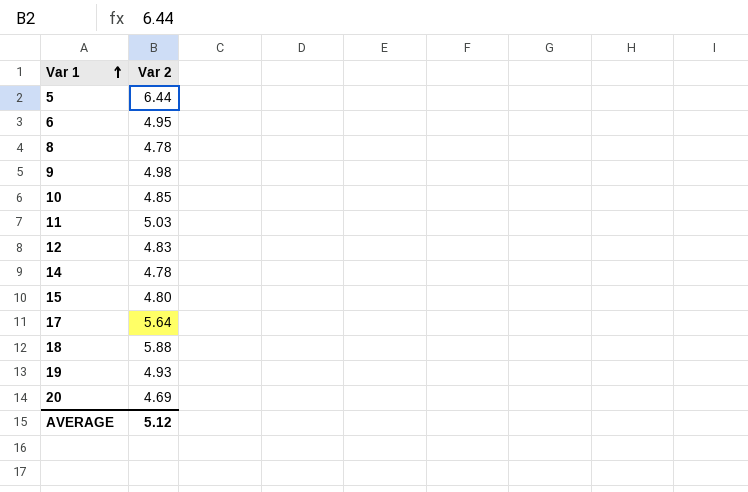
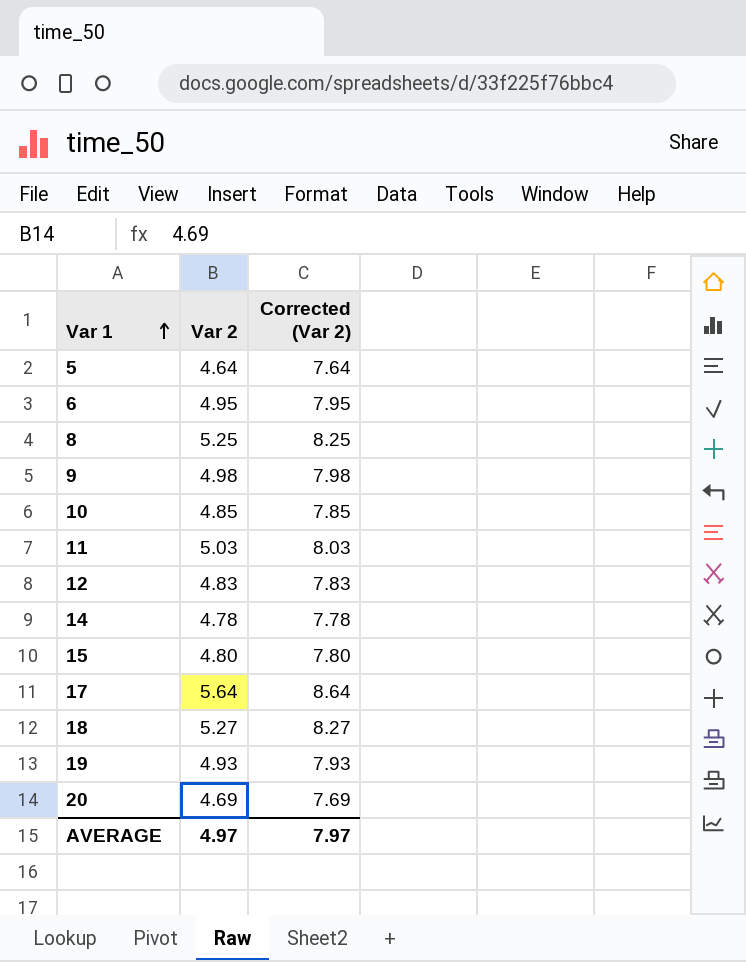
column Corrected (Var 2) | formula: none -> [Var 2] + 3
5 | Var 2: 6.44 -> 4.64
8 | Var 2: 4.78 -> 5.25
18 | Var 2: 5.88 -> 5.27
AVERAGE | Var 2: 5.12 -> 4.97

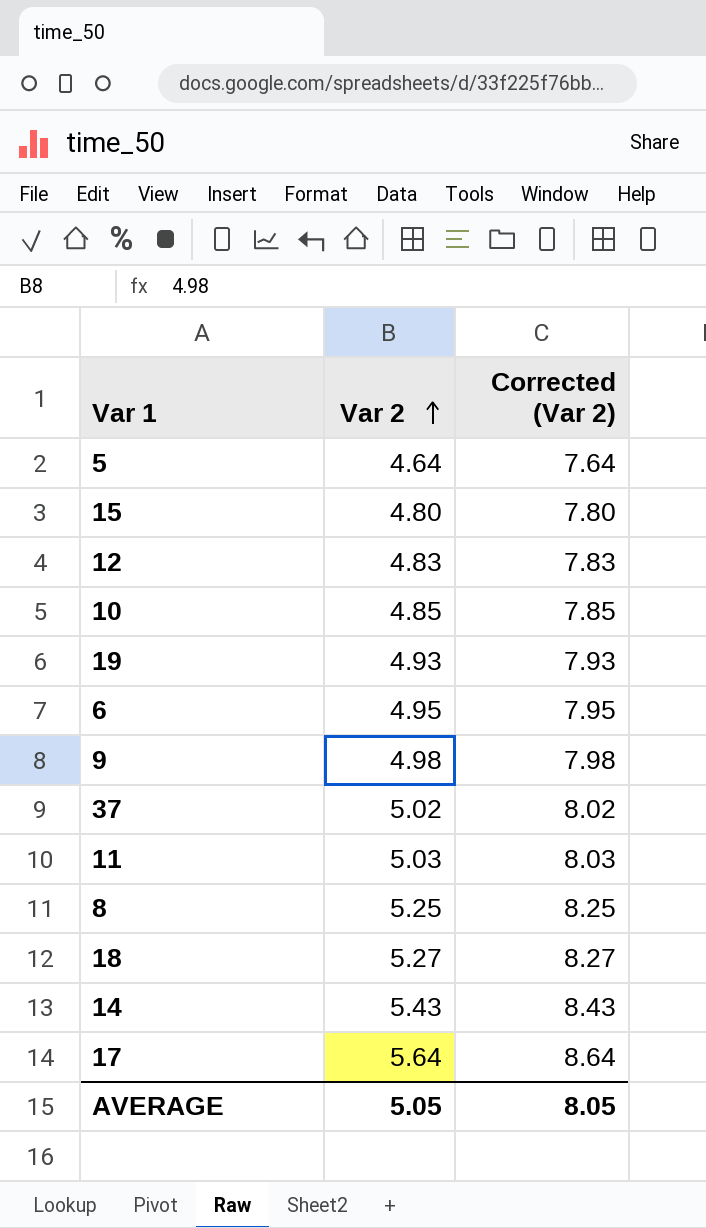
row order: Var 1 ascending -> Var 2 ascending
row 20: 4.69 | 7.69 -> none
row 37: none -> 5.02 | 8.02
14 | Var 2: 4.78 -> 5.43
14 | Corrected (Var 2): 7.78 -> 8.43
AVERAGE | Var 2: 4.97 -> 5.05
AVERAGE | Corrected (Var 2): 7.97 -> 8.05

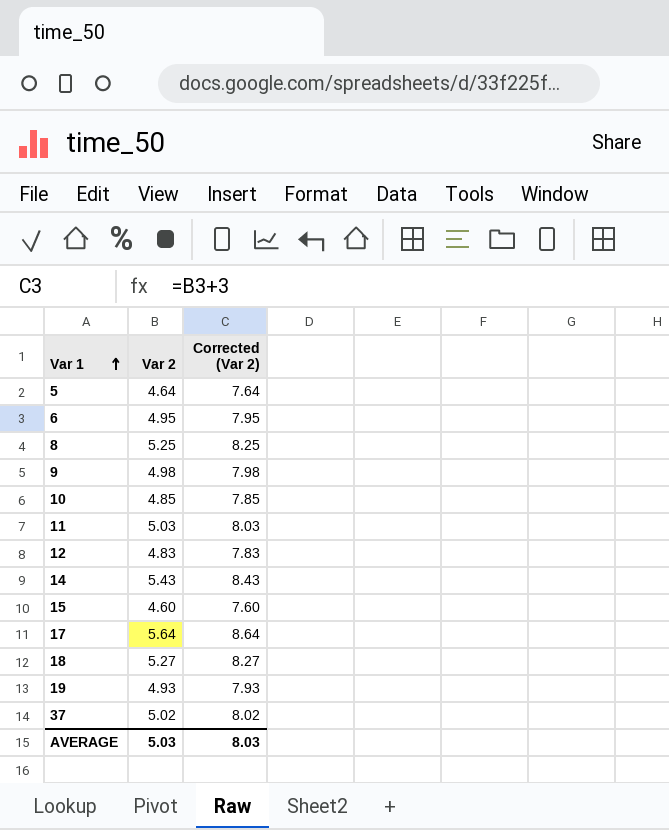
row order: Var 2 ascending -> Var 1 ascending
15 | Var 2: 4.80 -> 4.60
15 | Corrected (Var 2): 7.80 -> 7.60
AVERAGE | Var 2: 5.05 -> 5.03
AVERAGE | Corrected (Var 2): 8.05 -> 8.03

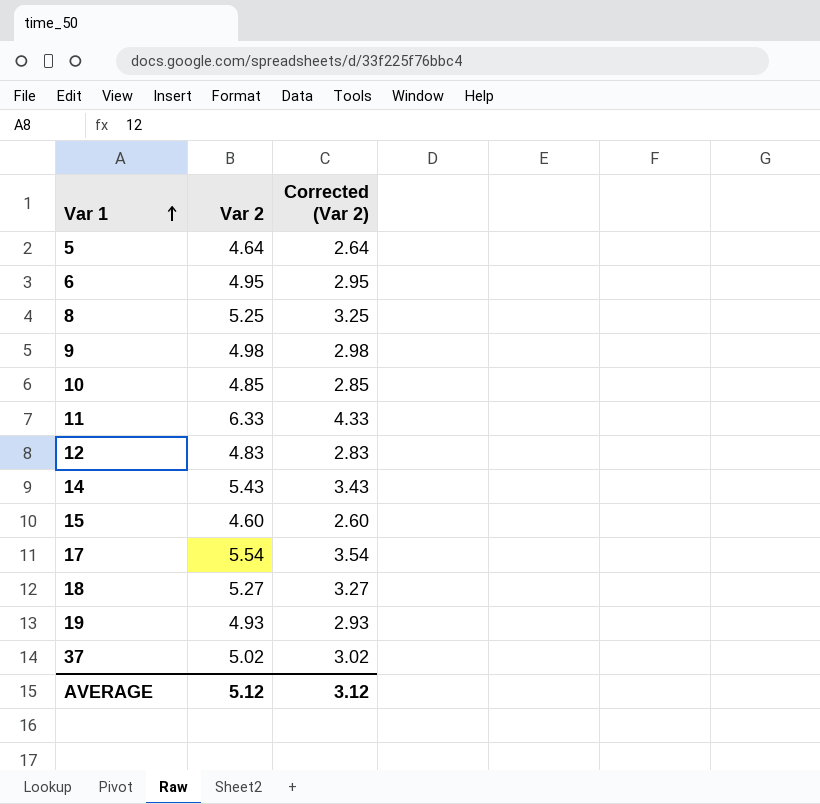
column Corrected (Var 2) | formula: [Var 2] + 3 -> [Var 2] - 2
11 | Var 2: 5.03 -> 6.33
17 | Var 2: 5.64 -> 5.54
AVERAGE | Var 2: 5.03 -> 5.12
AVERAGE | Corrected (Var 2): 8.03 -> 3.12

